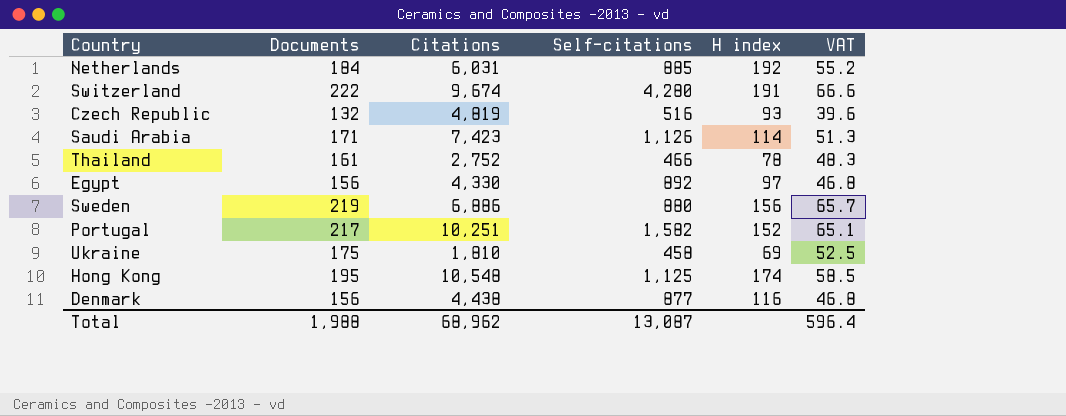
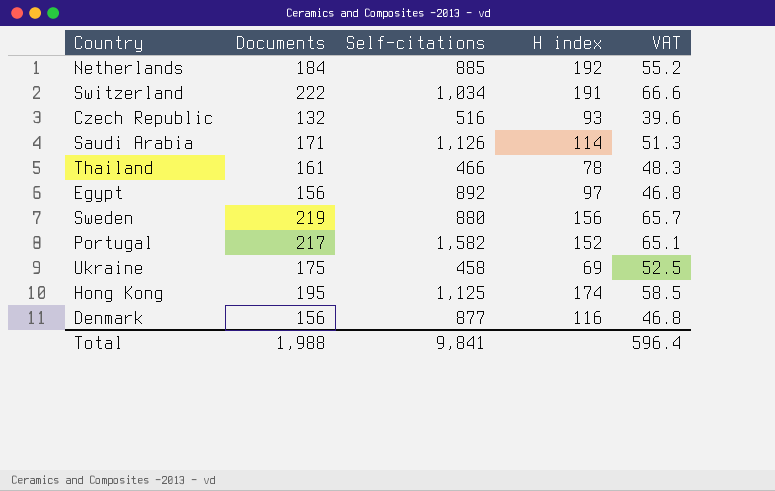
column Citations | position: 3 -> none
Switzerland | Self-citations: 4,280 -> 1,034
Total | Self-citations: 13,087 -> 9,841

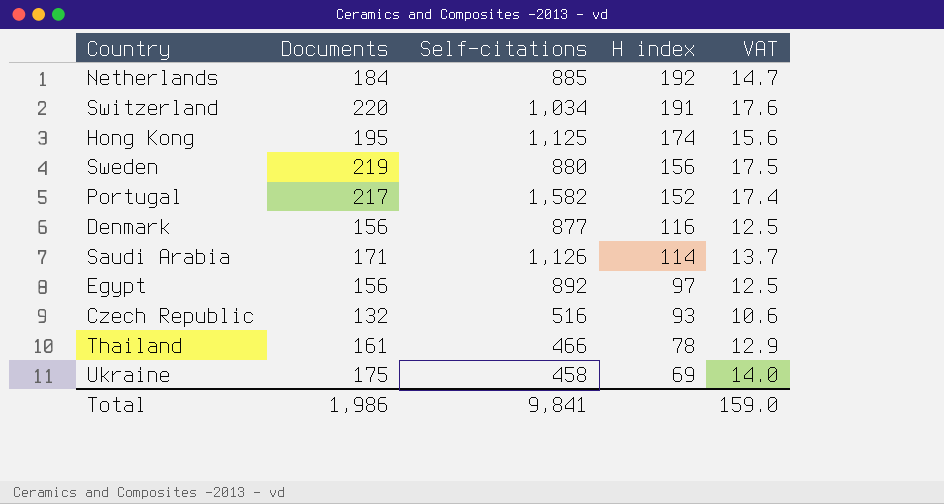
row order: none -> H index descending
column VAT | formula: [Documents] * 0.3 -> [Documents] * 0.08
Switzerland | Documents: 222 -> 220
Total | Documents: 1,988 -> 1,986
Total | VAT: 596.4 -> 159.0

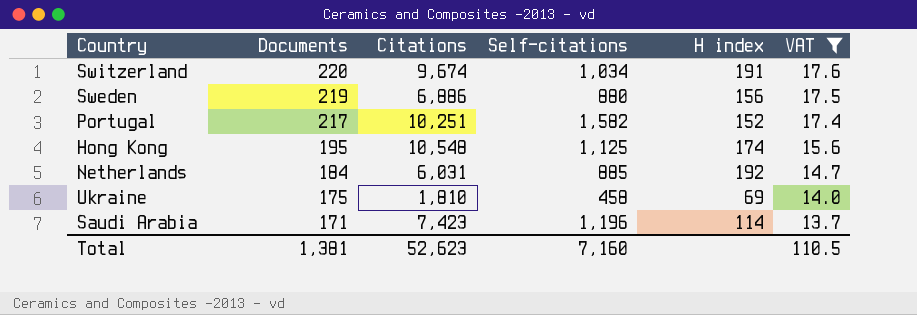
filter: none -> VAT >= 13.7
row order: H index descending -> Documents descending
column Citations | position: none -> 3
Saudi Arabia | Self-citations: 1,126 -> 1,196
Total | Documents: 1,986 -> 1,381
Total | Self-citations: 9,841 -> 7,160
Total | VAT: 159.0 -> 110.5

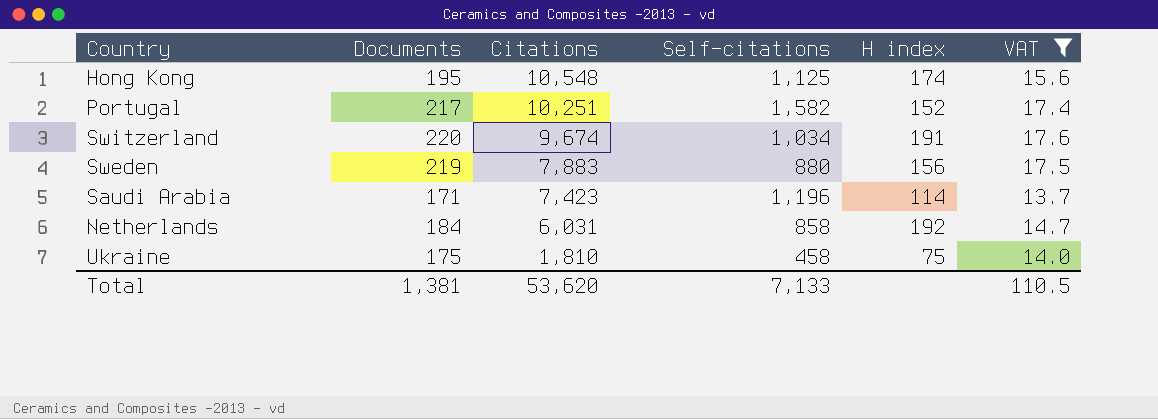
row order: Documents descending -> Citations descending
Sweden | Citations: 6,886 -> 7,883
Netherlands | Self-citations: 885 -> 858
Ukraine | H index: 69 -> 75
Total | Citations: 52,623 -> 53,620
Total | Self-citations: 7,160 -> 7,133

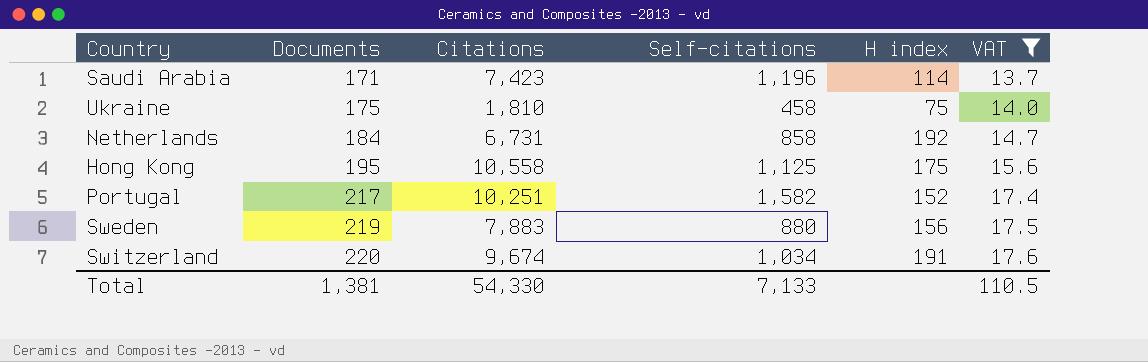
row order: Citations descending -> Documents ascending
Netherlands | Citations: 6,031 -> 6,731
Hong Kong | Citations: 10,548 -> 10,558
Hong Kong | H index: 174 -> 175
Total | Citations: 53,620 -> 54,330

